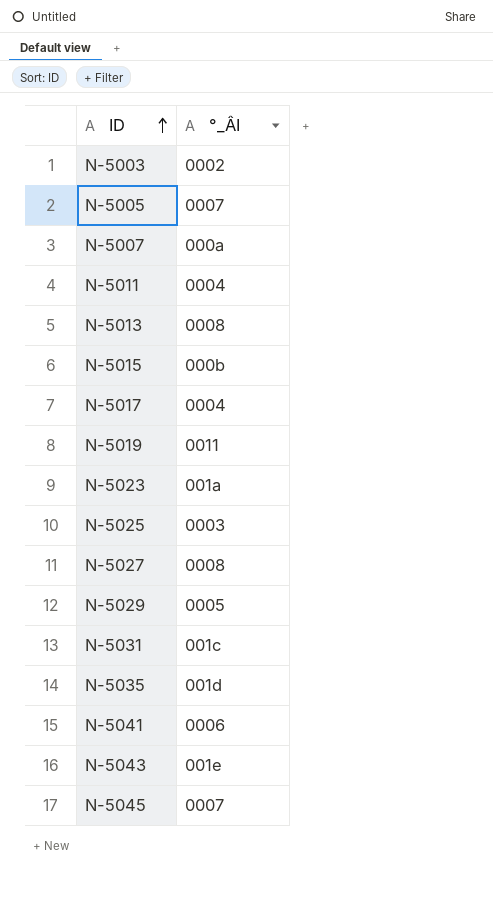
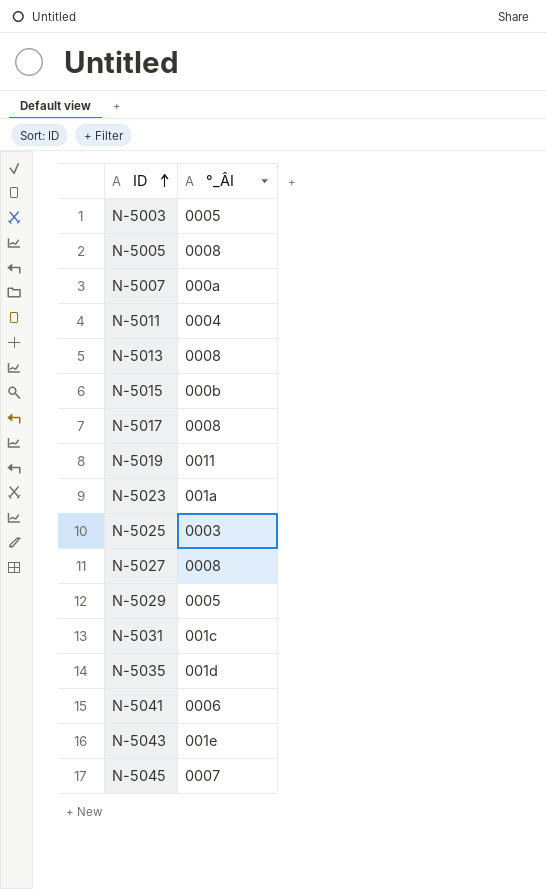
N-5003 | °_ÂI: 0002 -> 0005
N-5005 | °_ÂI: 0007 -> 0008
N-5017 | °_ÂI: 0004 -> 0008

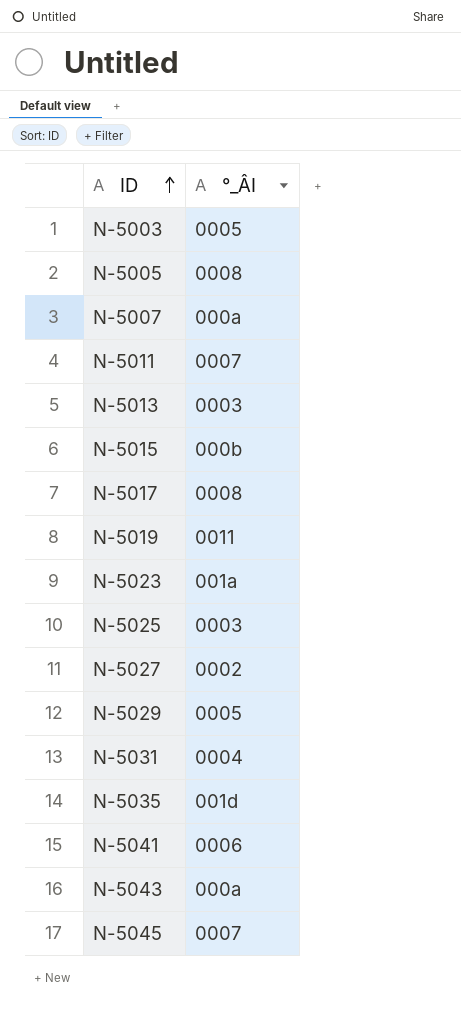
N-5011 | °_ÂI: 0004 -> 0007
N-5013 | °_ÂI: 0008 -> 0003
N-5027 | °_ÂI: 0008 -> 0002
N-5031 | °_ÂI: 001c -> 0004
N-5043 | °_ÂI: 001e -> 000a

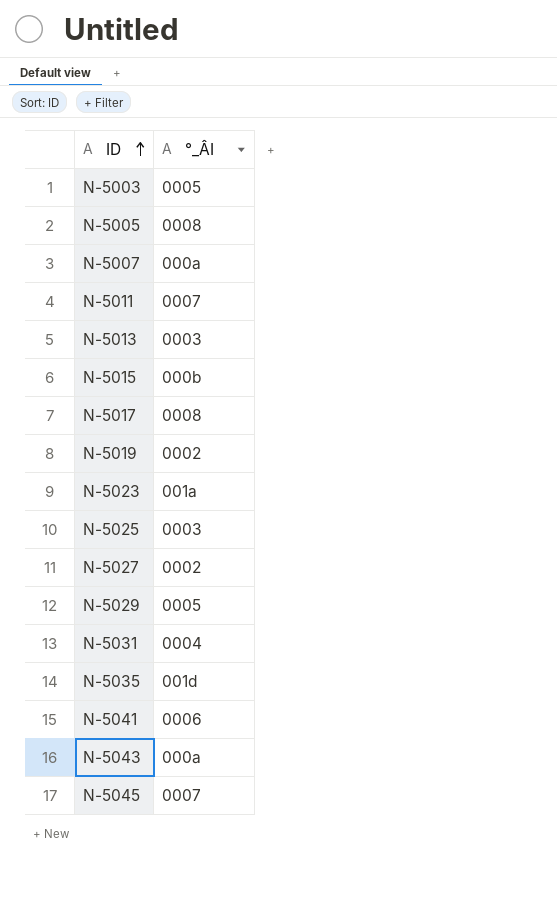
N-5019 | °_ÂI: 0011 -> 0002

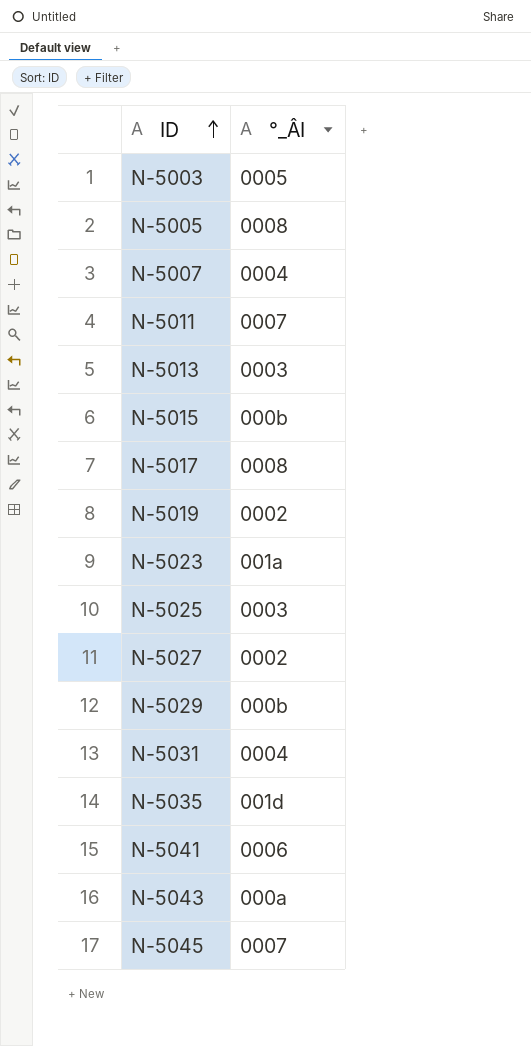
N-5007 | °_ÂI: 000a -> 0004
N-5029 | °_ÂI: 0005 -> 000b

